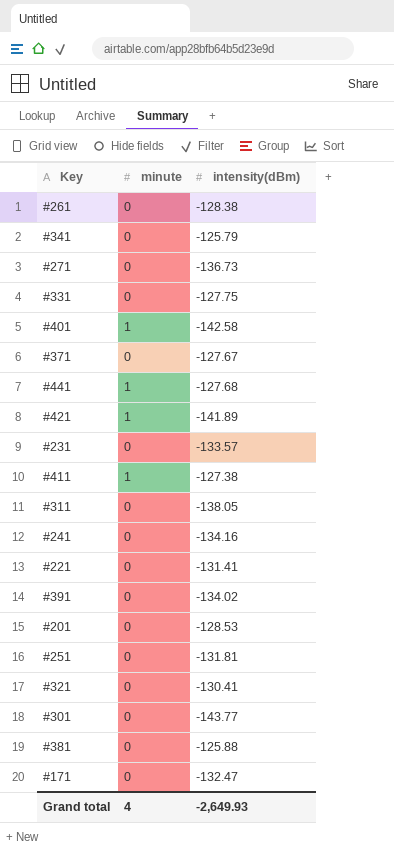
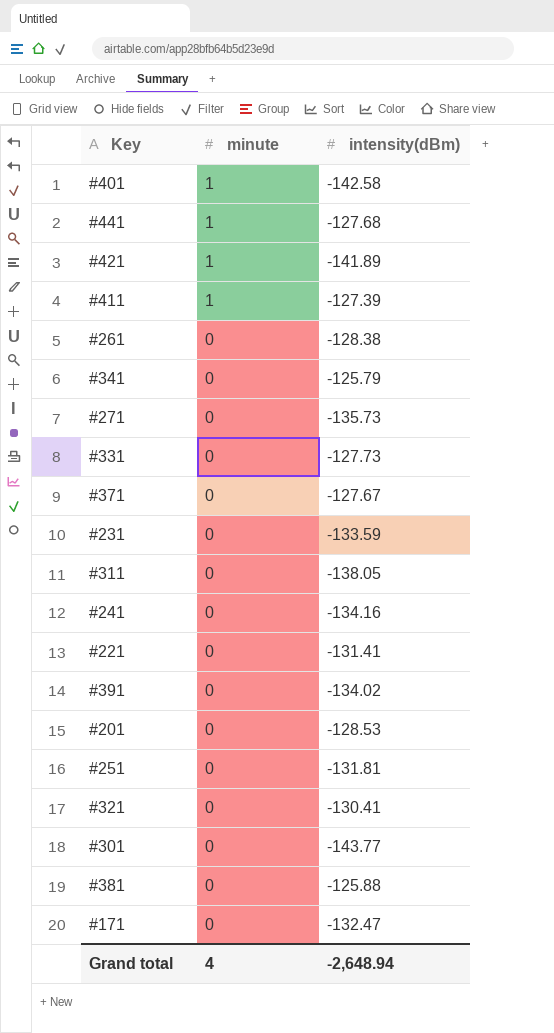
row order: none -> minute descending
#411 | intensity(dBm): -127.38 -> -127.39
#271 | intensity(dBm): -136.73 -> -135.73
#331 | intensity(dBm): -127.75 -> -127.73
#231 | intensity(dBm): -133.57 -> -133.59
Grand total | intensity(dBm): -2,649.93 -> -2,648.94

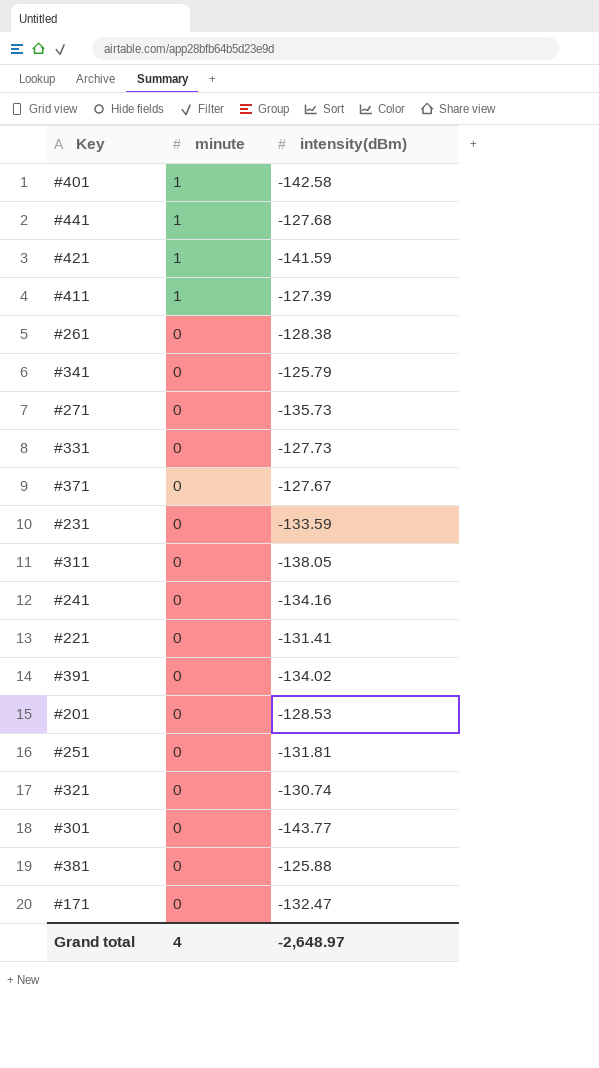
#421 | intensity(dBm): -141.89 -> -141.59
#321 | intensity(dBm): -130.41 -> -130.74
Grand total | intensity(dBm): -2,648.94 -> -2,648.97

